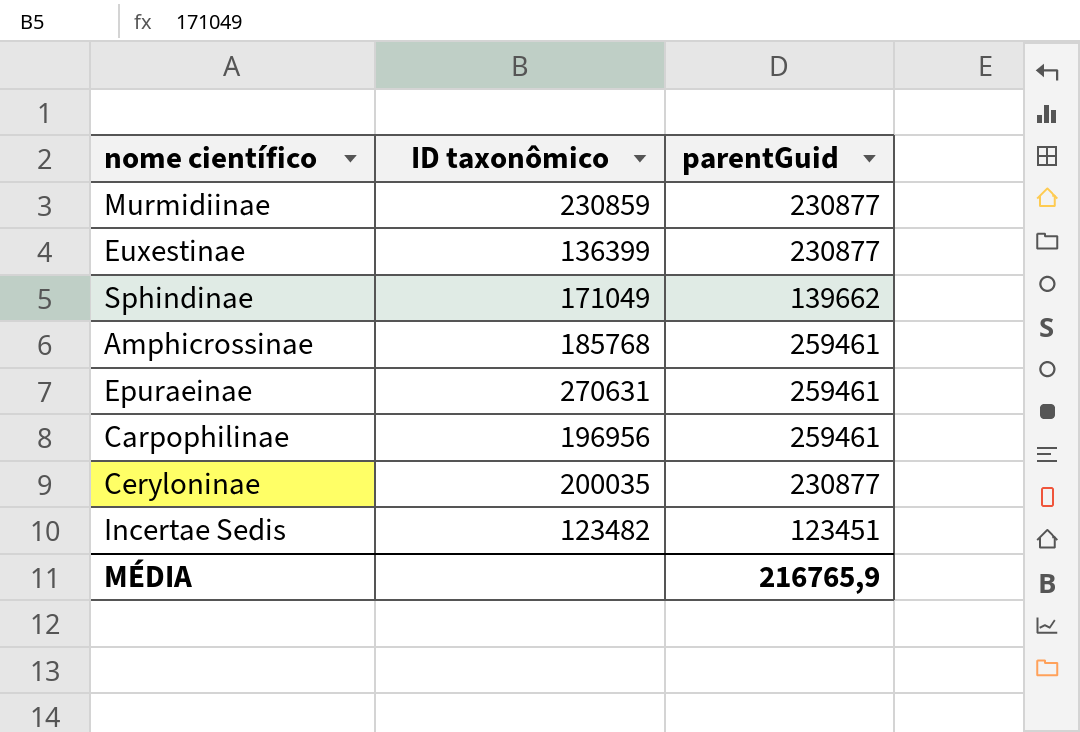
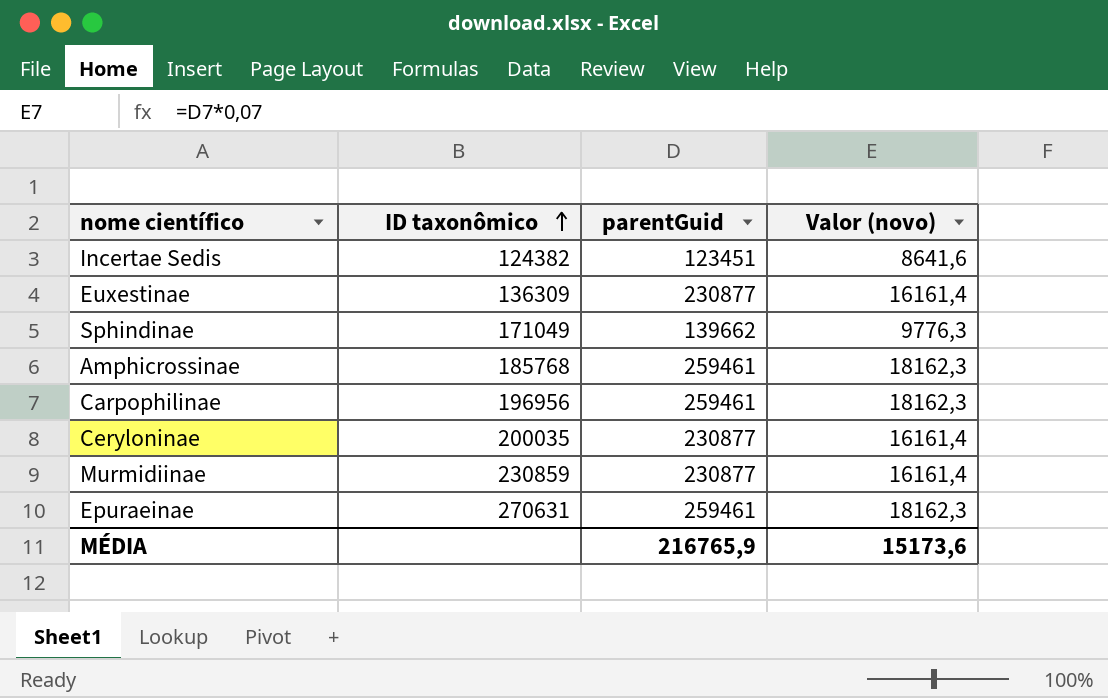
row order: none -> ID taxonômico ascending
column Valor (novo) | formula: none -> [parentGuid] * 0,07
Incertae Sedis | ID taxonômico: 123482 -> 124382
Euxestinae | ID taxonômico: 136399 -> 136309

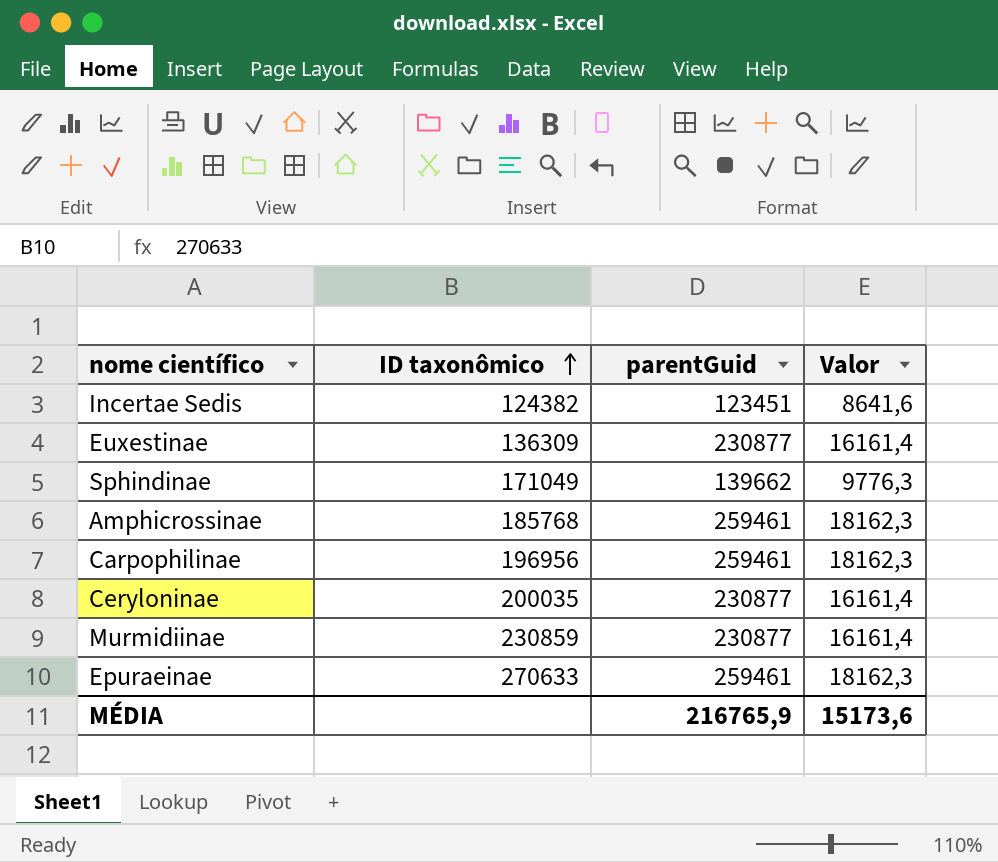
column name: Valor (novo) -> Valor
Epuraeinae | ID taxonômico: 270631 -> 270633

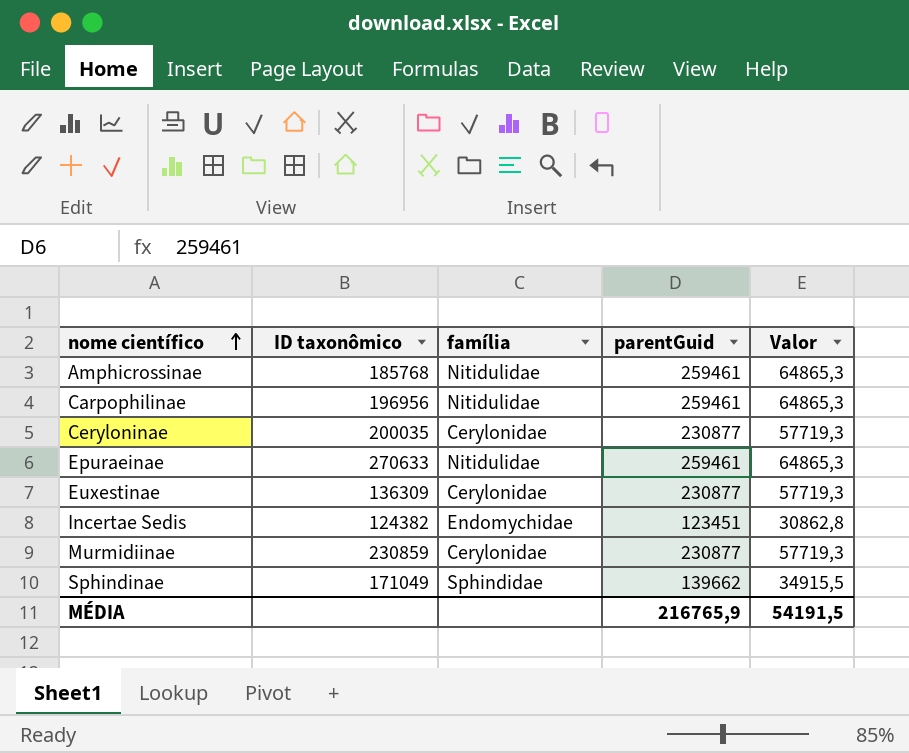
row order: ID taxonômico ascending -> nome científico ascending
column família | position: none -> 3
column Valor | formula: [parentGuid] * 0,07 -> [parentGuid] * 0,25
MÉDIA | Valor: 15173,6 -> 54191,5

